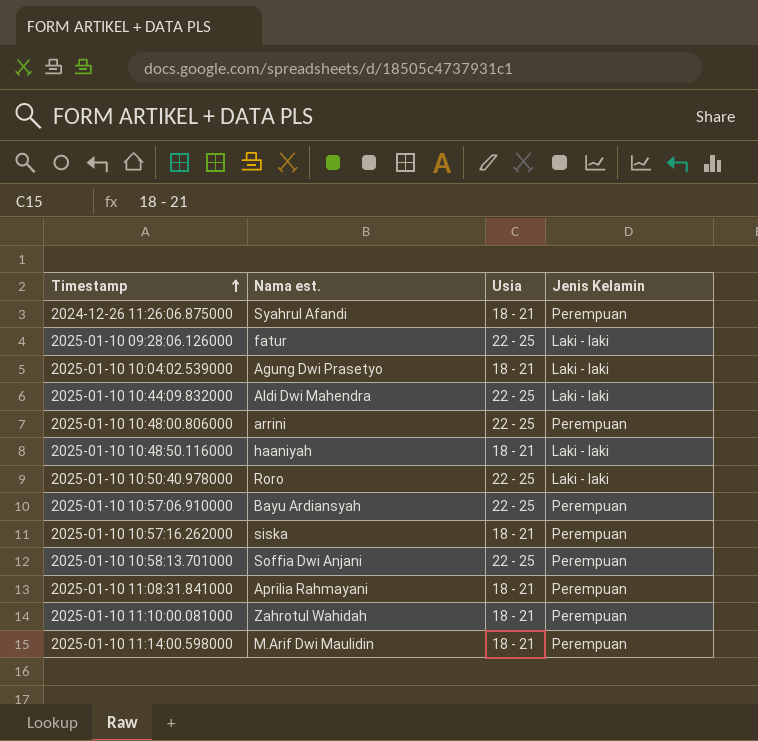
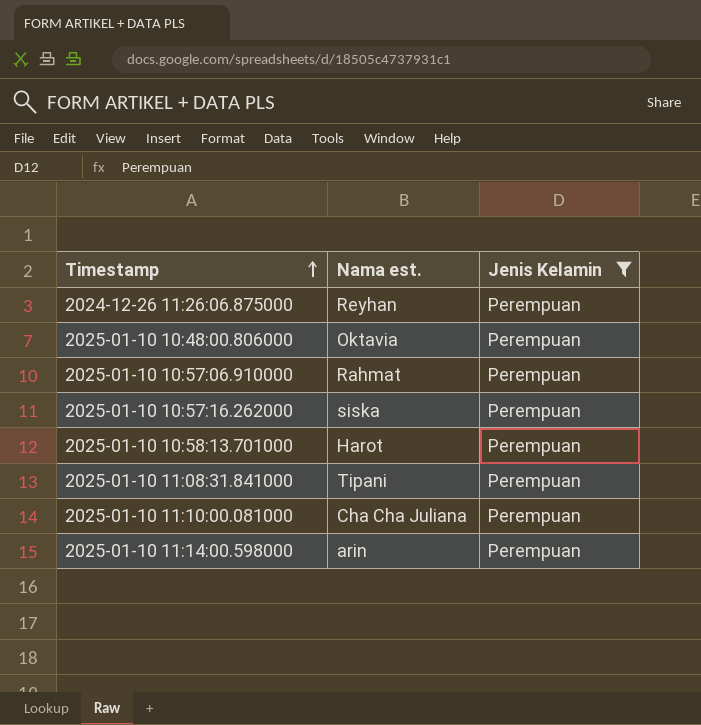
filter: none -> Jenis Kelamin = Perempuan
column Usia | position: 3 -> none
2024-12-26 11:26:06.875000 | Nama est.: Syahrul Afandi -> Reyhan
2025-01-10 10:48:00.806000 | Nama est.: arrini -> Oktavia
2025-01-10 10:57:06.910000 | Nama est.: Bayu Ardiansyah -> Rahmat
2025-01-10 10:58:13.701000 | Nama est.: Soffia Dwi Anjani -> Harot
2025-01-10 11:08:31.841000 | Nama est.: Aprilia Rahmayani -> Tipani
2025-01-10 11:10:00.081000 | Nama est.: Zahrotul Wahidah -> Cha Cha Juliana
2025-01-10 11:14:00.598000 | Nama est.: M.Arif Dwi Maulidin -> arin

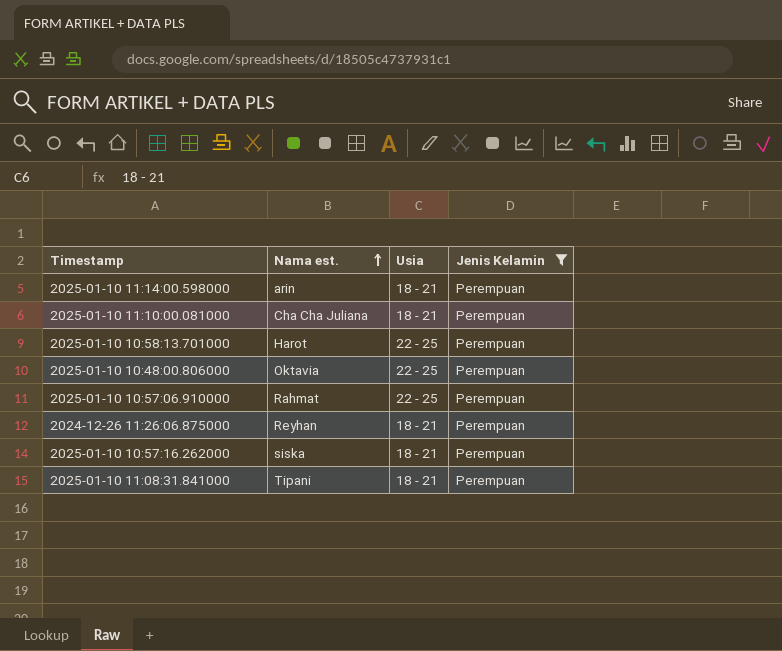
row order: Timestamp ascending -> Nama est. ascending
column Usia | position: none -> 3

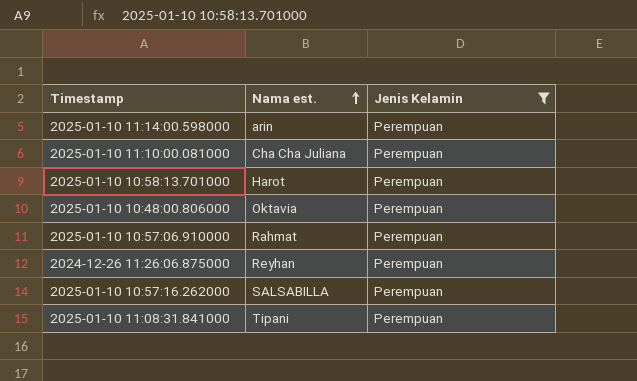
column Usia | position: 3 -> none
2025-01-10 10:57:16.262000 | Nama est.: siska -> SALSABILLA

